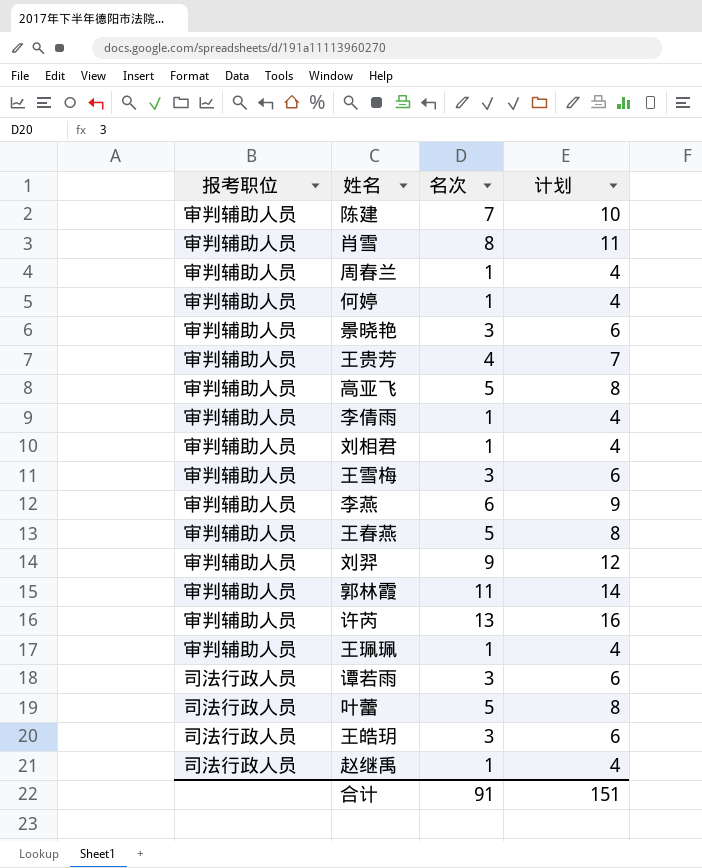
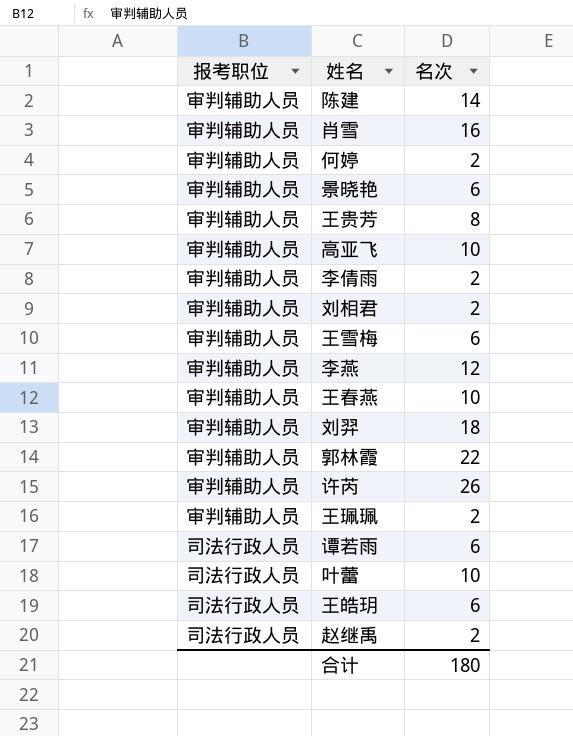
column 计划 | formula: [名次] + 3 -> none
row 周春兰: 审判辅助人员 | 1 | 4 -> none
陈建 | 名次: 7 -> 14
肖雪 | 名次: 8 -> 16
何婷 | 名次: 1 -> 2
景晓艳 | 名次: 3 -> 6
王贵芳 | 名次: 4 -> 8
高亚飞 | 名次: 5 -> 10
李倩雨 | 名次: 1 -> 2
刘相君 | 名次: 1 -> 2
王雪梅 | 名次: 3 -> 6
李燕 | 名次: 6 -> 12
王春燕 | 名次: 5 -> 10
刘羿 | 名次: 9 -> 18
郭林霞 | 名次: 11 -> 22
许芮 | 名次: 13 -> 26
王珮珮 | 名次: 1 -> 2
谭若雨 | 名次: 3 -> 6
叶蕾 | 名次: 5 -> 10
王皓玥 | 名次: 3 -> 6
赵继禹 | 名次: 1 -> 2
合计 | 名次: 91 -> 180

